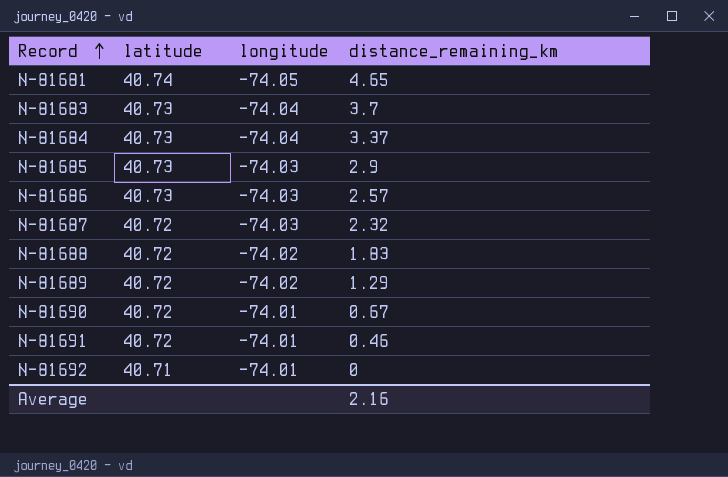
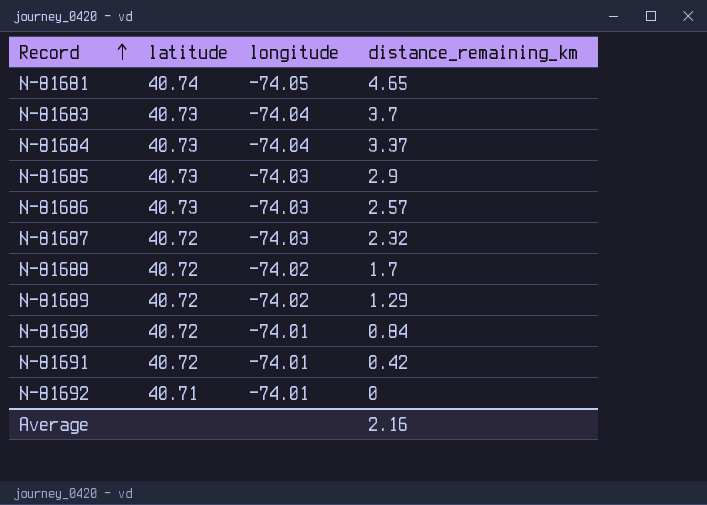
N-81688 | distance_remaining_km: 1.83 -> 1.7
N-81690 | distance_remaining_km: 0.67 -> 0.84
N-81691 | distance_remaining_km: 0.46 -> 0.42

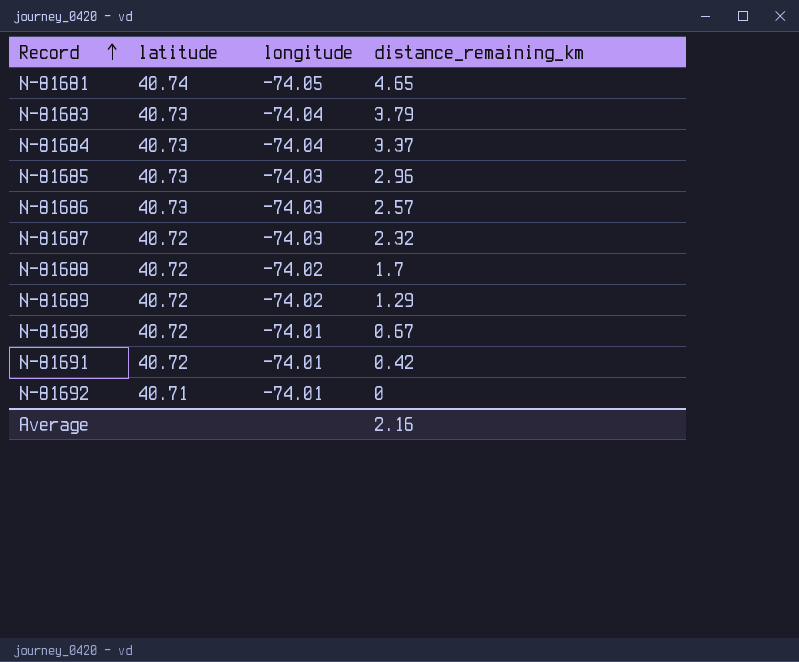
N-81683 | distance_remaining_km: 3.7 -> 3.79
N-81685 | distance_remaining_km: 2.9 -> 2.96
N-81690 | distance_remaining_km: 0.84 -> 0.67

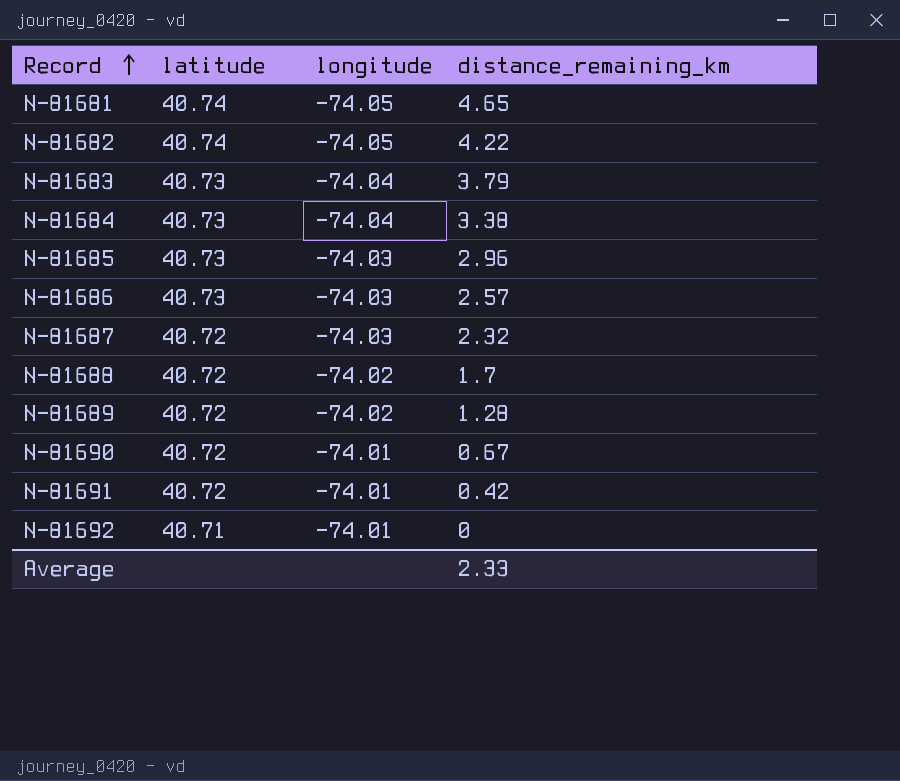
row N-81682: none -> 40.74 | -74.05 | 4.22
N-81684 | distance_remaining_km: 3.37 -> 3.38
N-81689 | distance_remaining_km: 1.29 -> 1.28
Average | distance_remaining_km: 2.16 -> 2.33

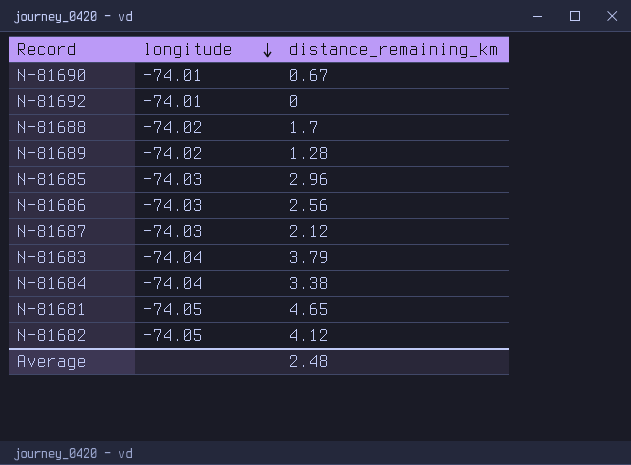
row order: Record ascending -> longitude descending
column latitude | position: 2 -> none
row N-81691: 40.72 | -74.01 | 0.42 -> none
N-81686 | distance_remaining_km: 2.57 -> 2.56
N-81687 | distance_remaining_km: 2.32 -> 2.12
N-81682 | distance_remaining_km: 4.22 -> 4.12
Average | distance_remaining_km: 2.33 -> 2.48

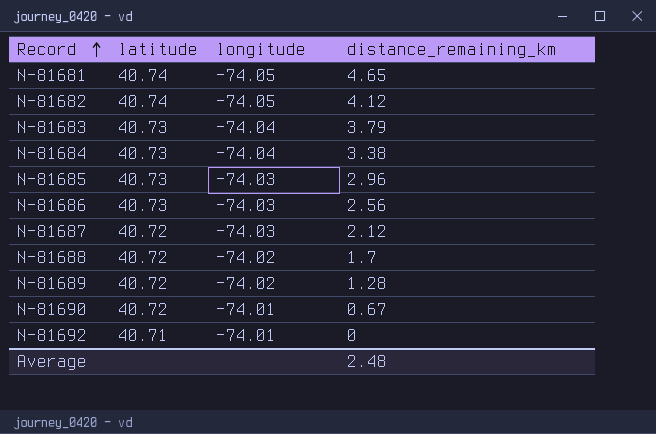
row order: longitude descending -> Record ascending
column latitude | position: none -> 2

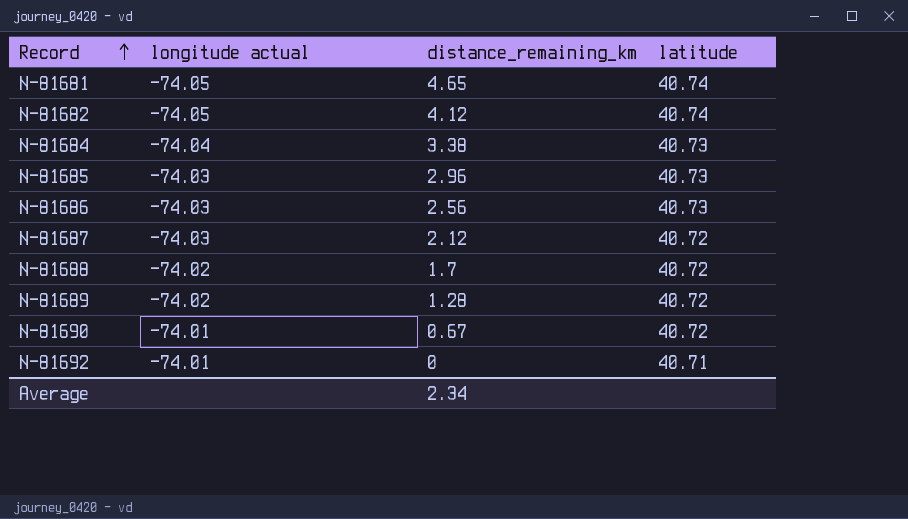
column name: longitude -> longitude actual
column latitude | position: 2 -> 4
row N-81683: 40.73 | -74.04 | 3.79 -> none
Average | distance_remaining_km: 2.48 -> 2.34

